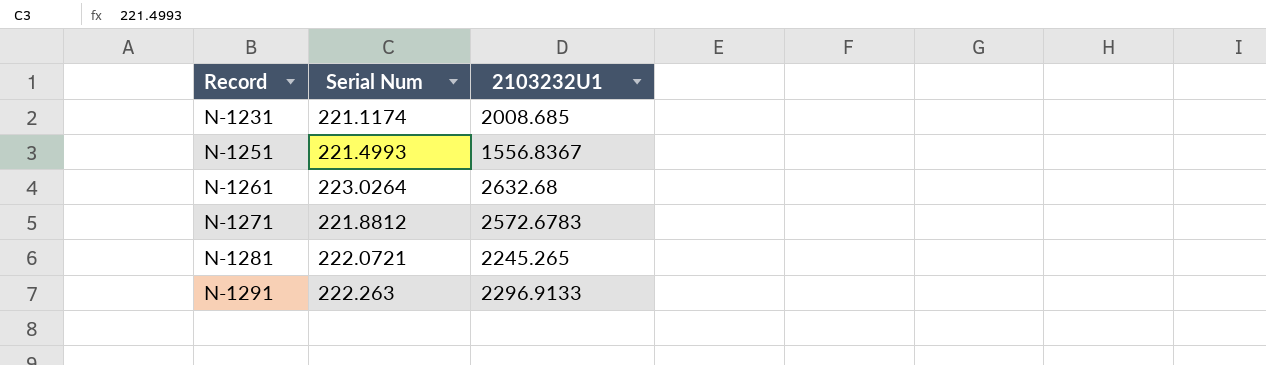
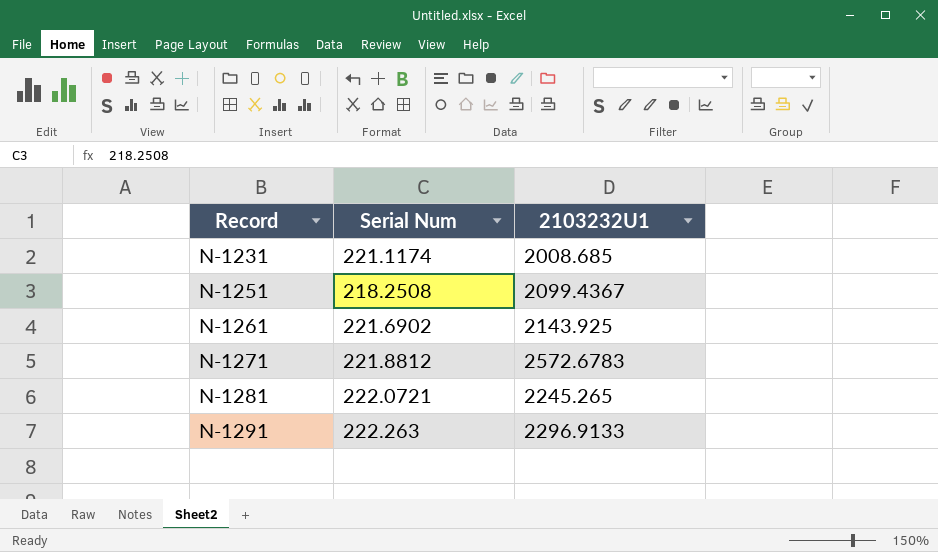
N-1251 | Serial Num: 221.4993 -> 218.2508
N-1251 | 2103232U1: 1556.8367 -> 2099.4367
N-1261 | Serial Num: 223.0264 -> 221.6902
N-1261 | 2103232U1: 2632.68 -> 2143.925

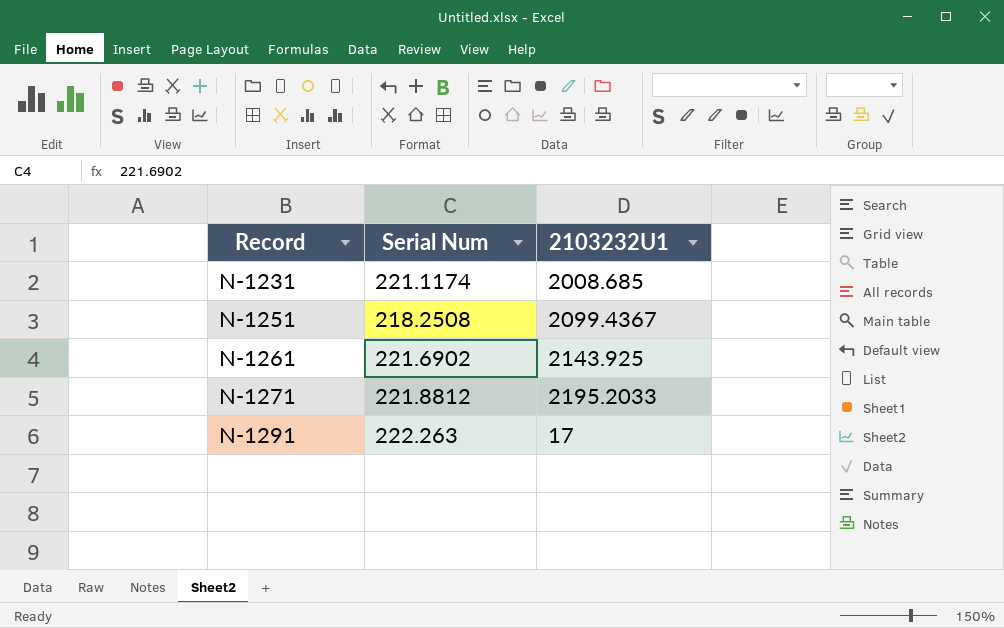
row N-1281: 222.0721 | 2245.265 -> none
N-1271 | 2103232U1: 2572.6783 -> 2195.2033
N-1291 | 2103232U1: 2296.9133 -> 17

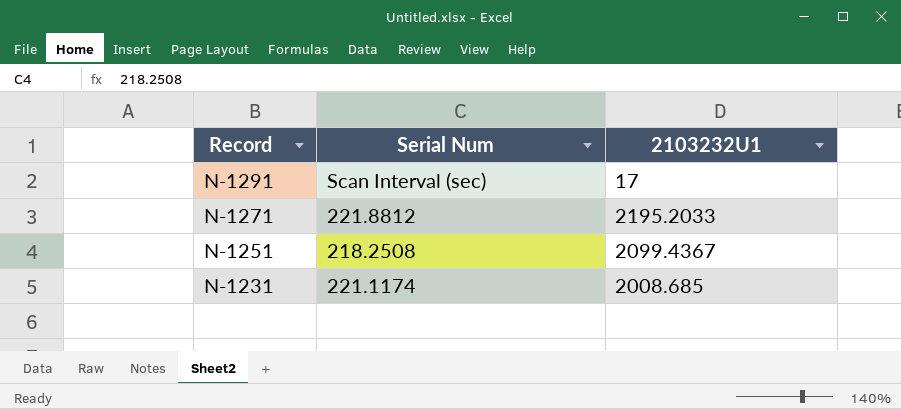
row order: Record ascending -> Record descending
row N-1261: 221.6902 | 2143.925 -> none
N-1291 | Serial Num: 222.263 -> Scan Interval (sec)

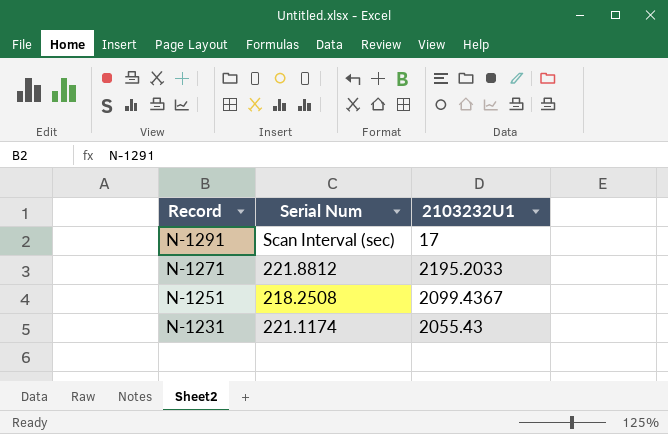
N-1231 | 2103232U1: 2008.685 -> 2055.43

